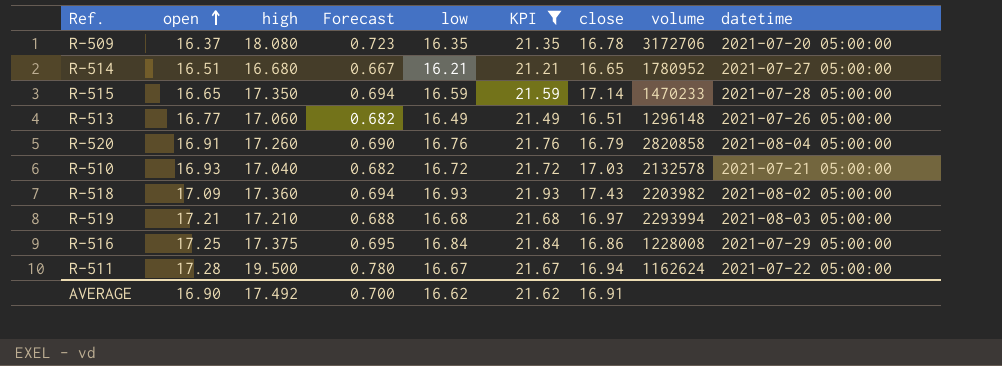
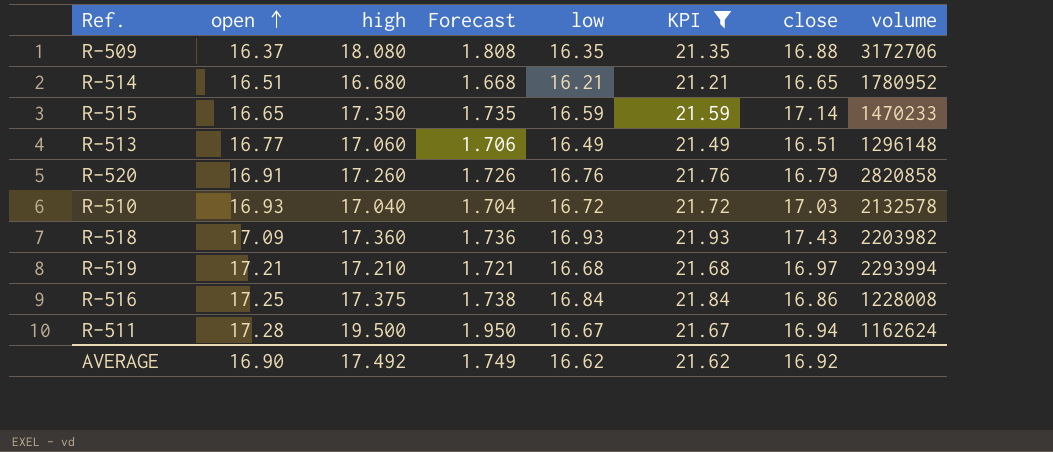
column datetime | position: 9 -> none
column Forecast | formula: [high] * 0.04 -> [high] * 0.1
R-509 | close: 16.78 -> 16.88
AVERAGE | Forecast: 0.700 -> 1.749
AVERAGE | close: 16.91 -> 16.92

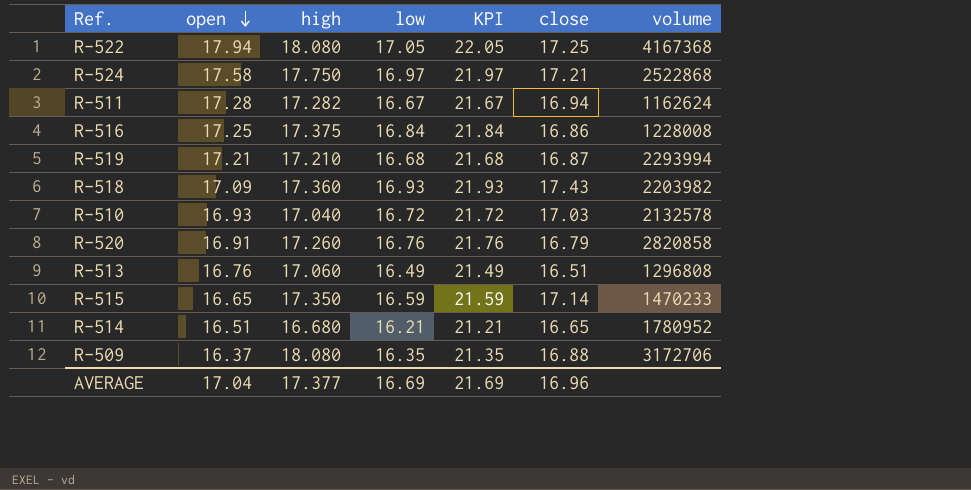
filter: KPI <= 21.93 -> none
row order: open ascending -> open descending
column Forecast | formula: [high] * 0.1 -> none
R-511 | high: 19.500 -> 17.282
R-519 | close: 16.97 -> 16.87
R-513 | open: 16.77 -> 16.76
R-513 | volume: 1296148 -> 1296808
AVERAGE | open: 16.90 -> 17.04
AVERAGE | high: 17.492 -> 17.377
AVERAGE | low: 16.62 -> 16.69
AVERAGE | KPI: 21.62 -> 21.69
AVERAGE | close: 16.92 -> 16.96

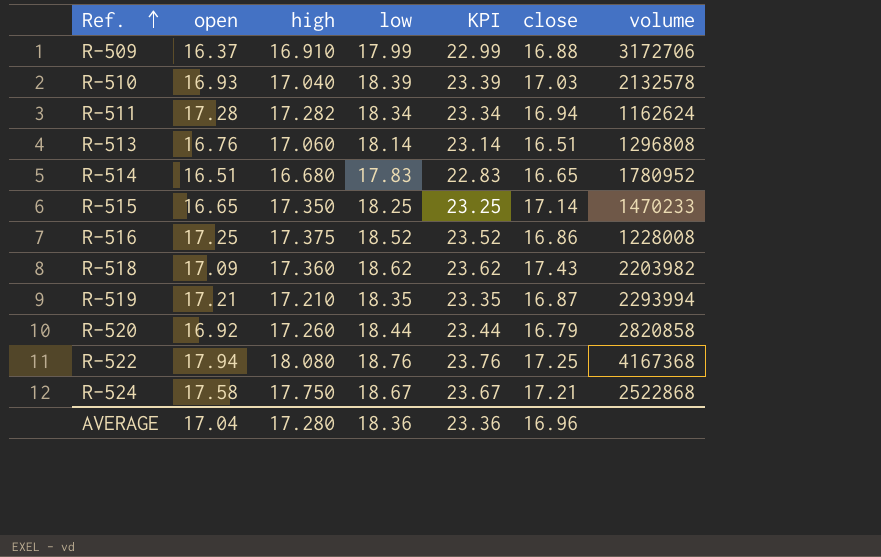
row order: open descending -> Ref. ascending
R-509 | high: 18.080 -> 16.910
R-509 | low: 16.35 -> 17.99
R-509 | KPI: 21.35 -> 22.99
R-510 | low: 16.72 -> 18.39
R-510 | KPI: 21.72 -> 23.39
R-511 | low: 16.67 -> 18.34
R-511 | KPI: 21.67 -> 23.34
R-513 | low: 16.49 -> 18.14
R-513 | KPI: 21.49 -> 23.14
R-514 | low: 16.21 -> 17.83
R-514 | KPI: 21.21 -> 22.83
R-515 | low: 16.59 -> 18.25
R-515 | KPI: 21.59 -> 23.25
R-516 | low: 16.84 -> 18.52
R-516 | KPI: 21.84 -> 23.52
R-518 | low: 16.93 -> 18.62
R-518 | KPI: 21.93 -> 23.62
R-519 | low: 16.68 -> 18.35
R-519 | KPI: 21.68 -> 23.35
R-520 | open: 16.91 -> 16.92
R-520 | low: 16.76 -> 18.44
R-520 | KPI: 21.76 -> 23.44
R-522 | low: 17.05 -> 18.76
R-522 | KPI: 22.05 -> 23.76
R-524 | low: 16.97 -> 18.67
R-524 | KPI: 21.97 -> 23.67
AVERAGE | high: 17.377 -> 17.280
AVERAGE | low: 16.69 -> 18.36
AVERAGE | KPI: 21.69 -> 23.36

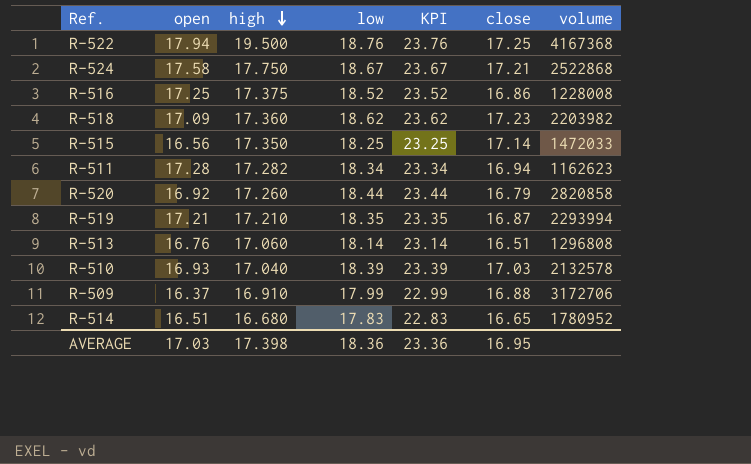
row order: Ref. ascending -> high descending
R-522 | high: 18.080 -> 19.500
R-518 | close: 17.43 -> 17.23
R-515 | open: 16.65 -> 16.56
R-515 | volume: 1470233 -> 1472033
R-511 | volume: 1162624 -> 1162623
AVERAGE | open: 17.04 -> 17.03
AVERAGE | high: 17.280 -> 17.398
AVERAGE | close: 16.96 -> 16.95

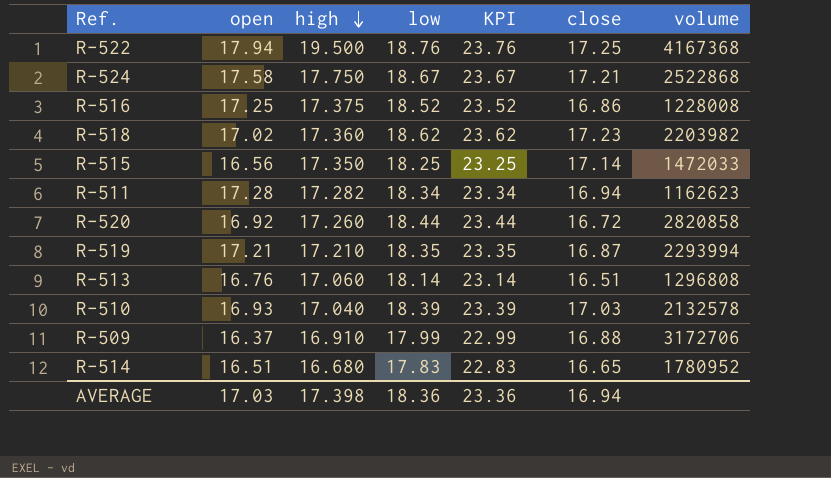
R-518 | open: 17.09 -> 17.02
R-520 | close: 16.79 -> 16.72
AVERAGE | close: 16.95 -> 16.94

